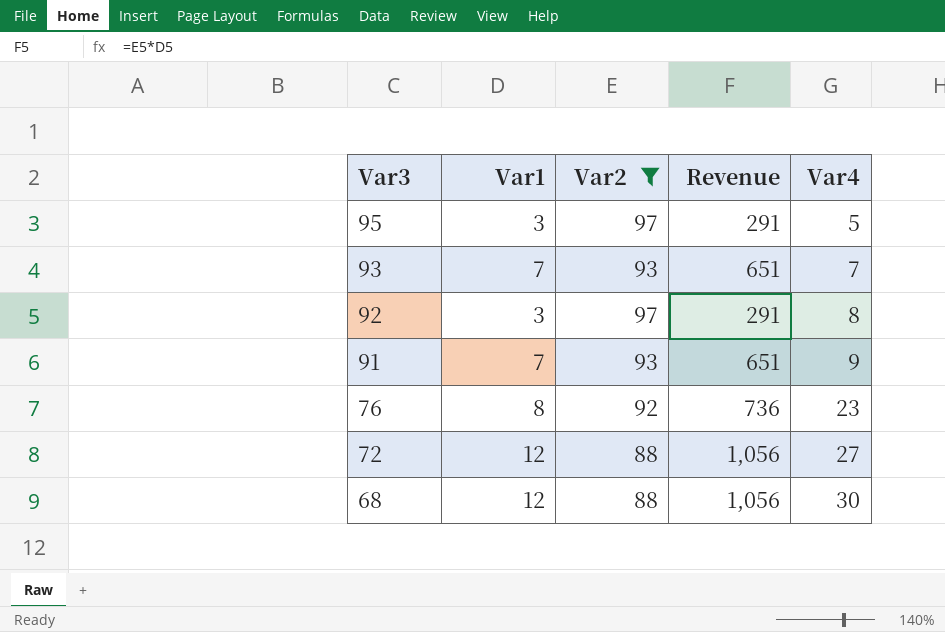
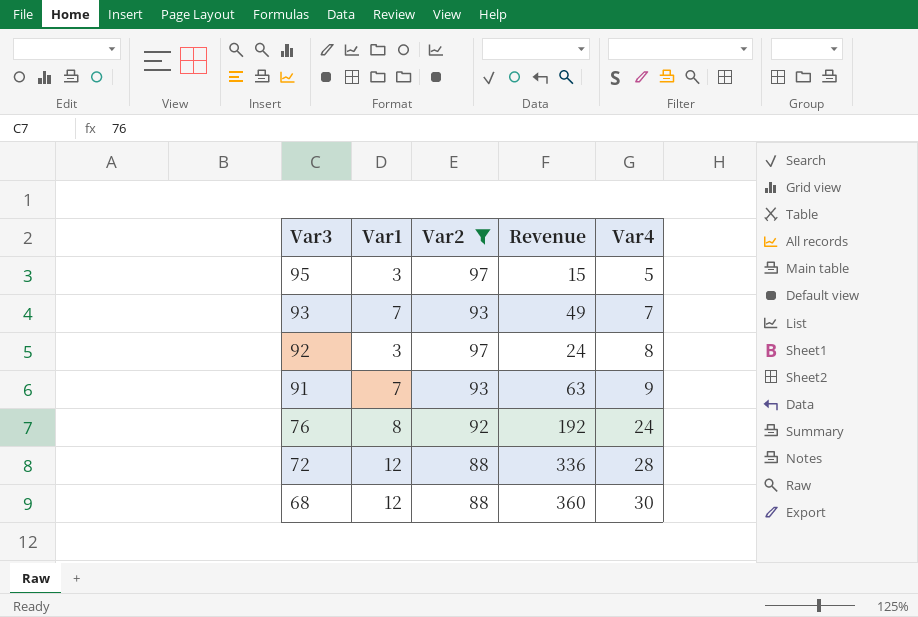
column Revenue | formula: [Var1] * [Var2] -> [Var1] * [Var4]
76 | Var4: 23 -> 24
72 | Var4: 27 -> 28

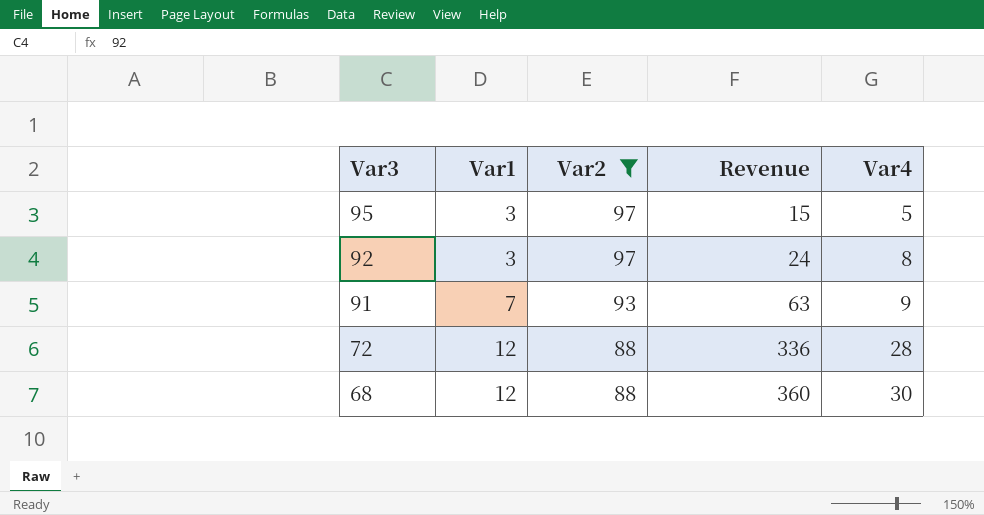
row 93: 7 | 93 | 49 | 7 -> none
row 76: 8 | 92 | 192 | 24 -> none

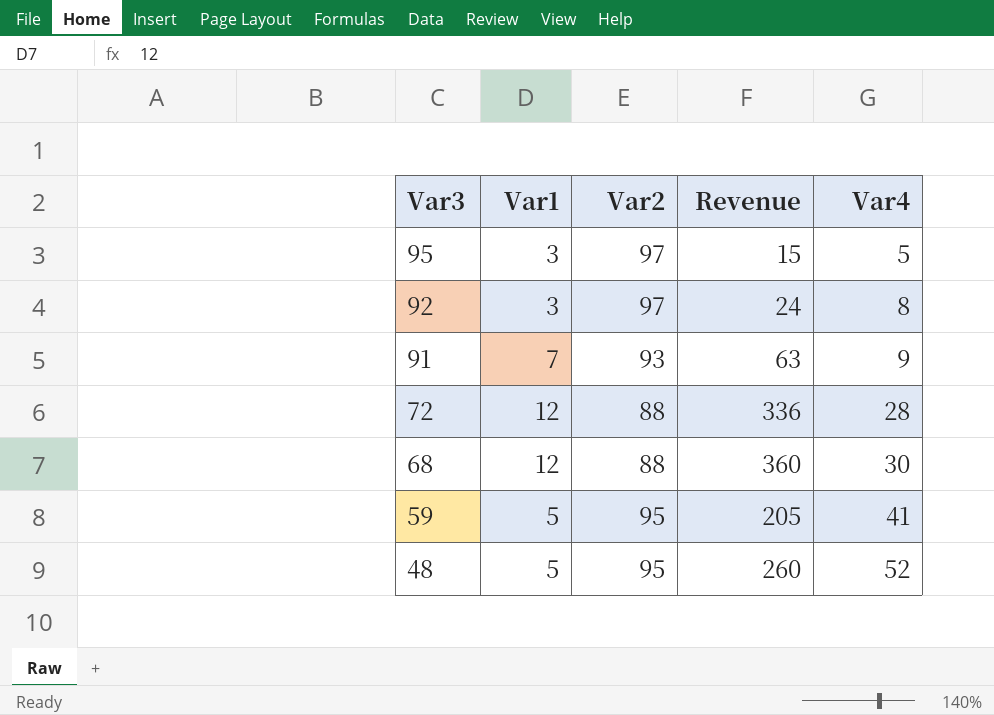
filter: Var2 != 95 -> none

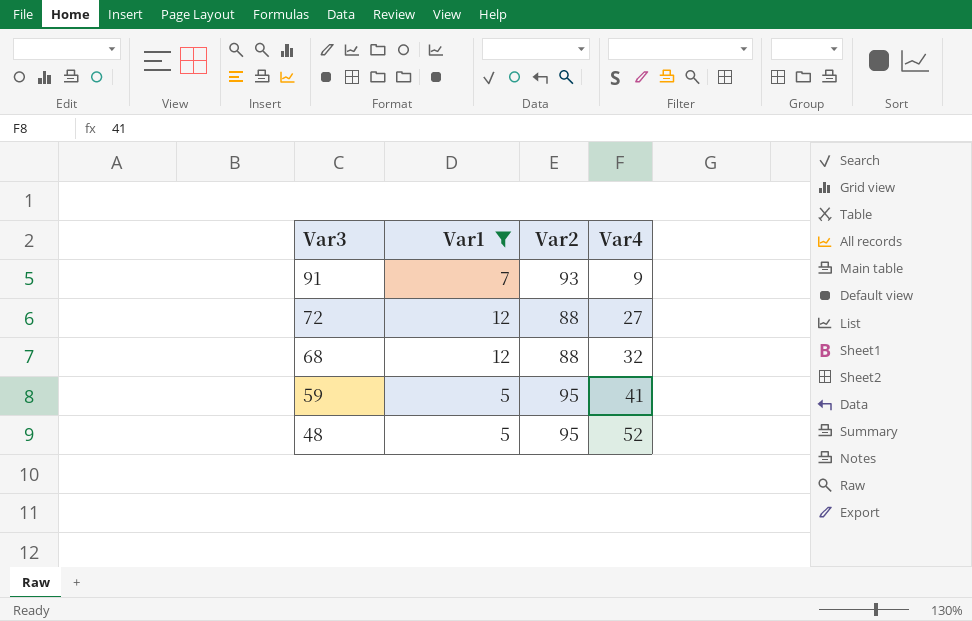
filter: none -> Var1 != 3
column Revenue | formula: [Var1] * [Var4] -> none
72 | Var4: 28 -> 27
68 | Var4: 30 -> 32

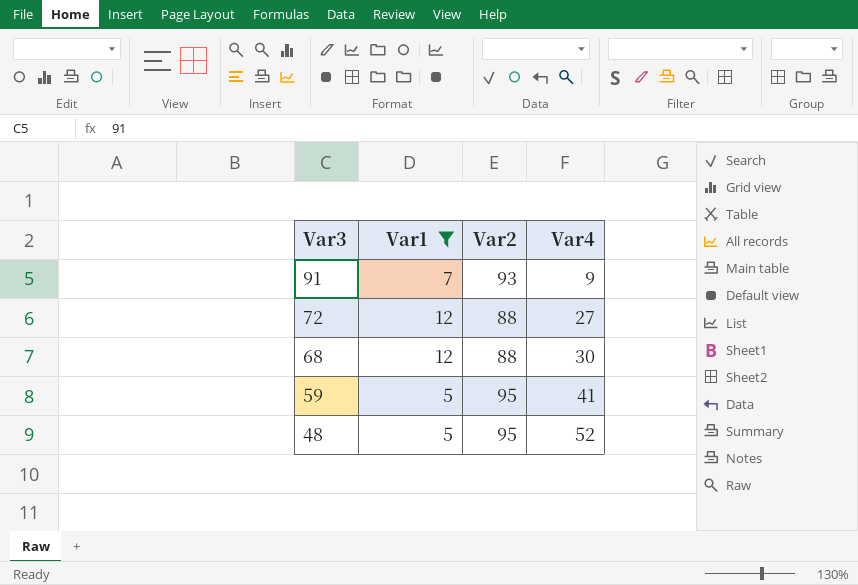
68 | Var4: 32 -> 30

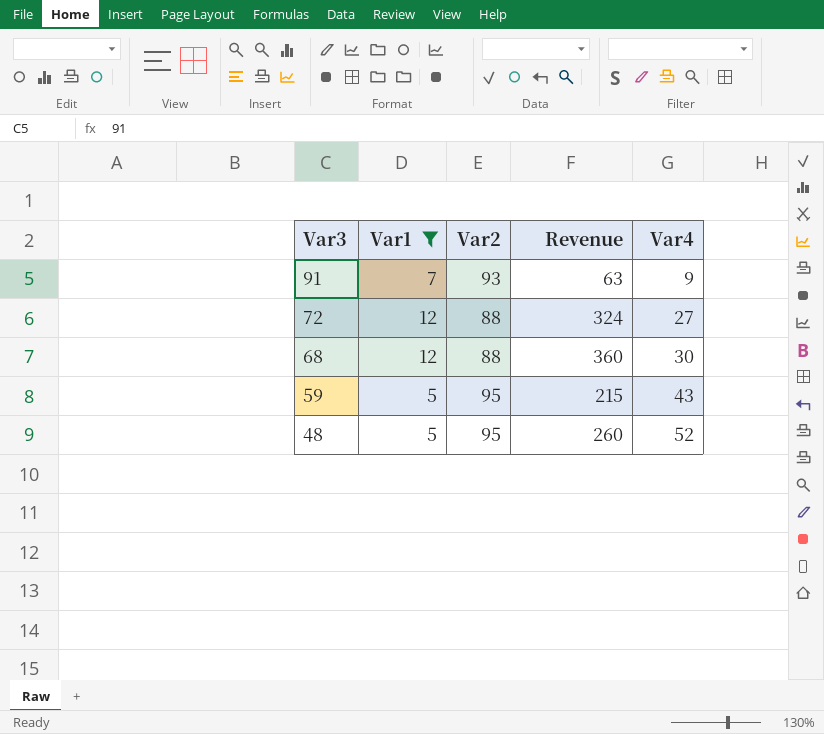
column Revenue | formula: none -> [Var1] * [Var4]
59 | Var4: 41 -> 43

